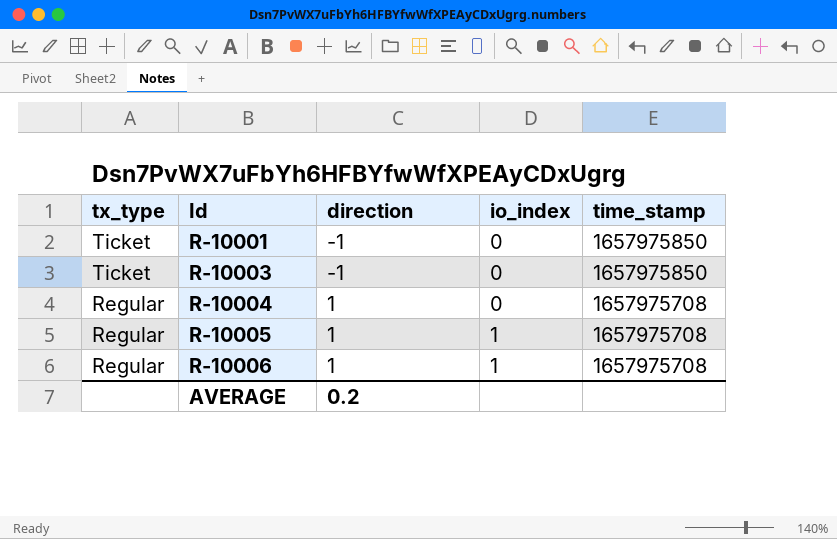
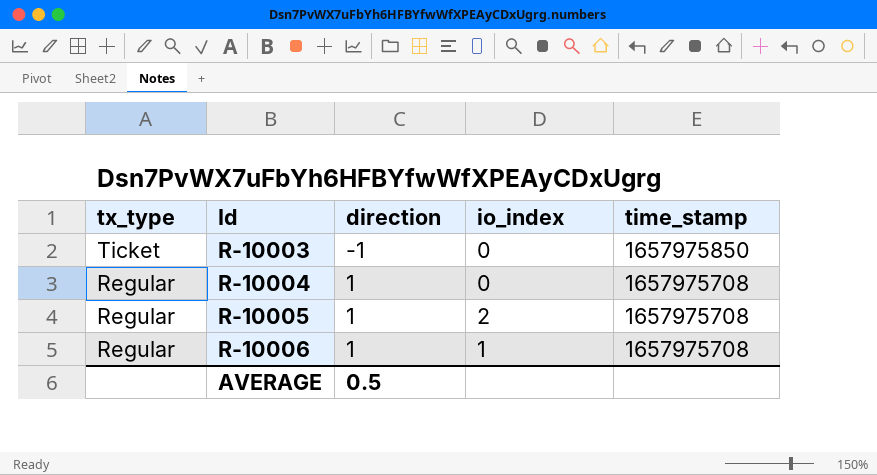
row R-10001: Ticket | -1 | 0 | 1657975850 -> none
R-10005 | io_index: 1 -> 2
AVERAGE | direction: 0.2 -> 0.5

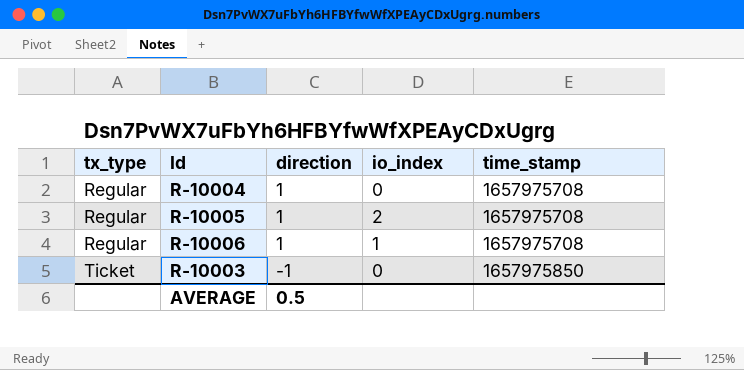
row order: tx_type descending -> tx_type ascending

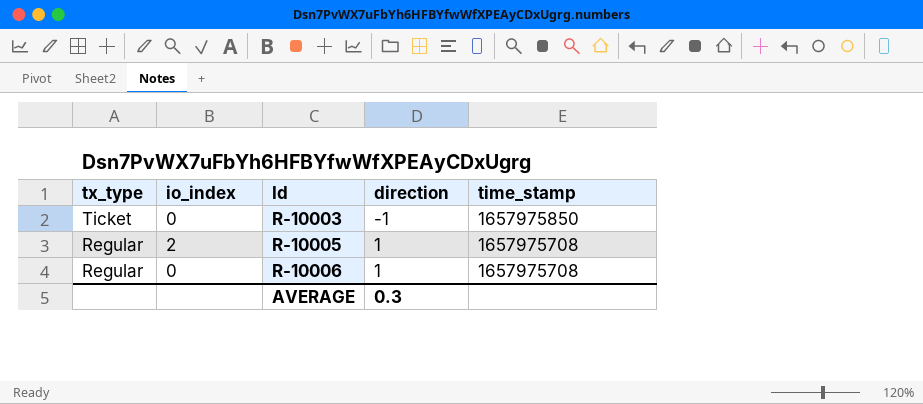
row order: tx_type ascending -> tx_type descending
column io_index | position: 4 -> 2
row R-10004: Regular | 1 | 0 | 1657975708 -> none
R-10006 | io_index: 1 -> 0
AVERAGE | direction: 0.5 -> 0.3

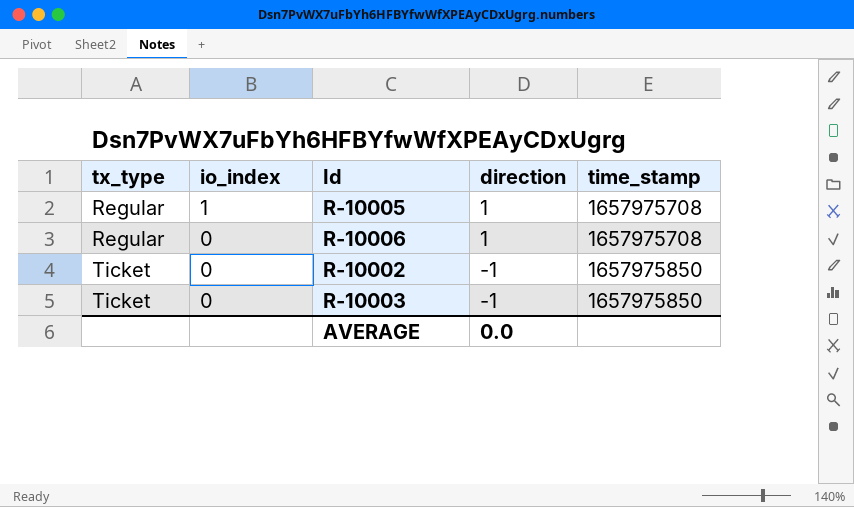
row order: tx_type descending -> tx_type ascending
R-10005 | io_index: 2 -> 1
row R-10002: none -> Ticket | 0 | -1 | 1657975850
AVERAGE | direction: 0.3 -> 0.0

